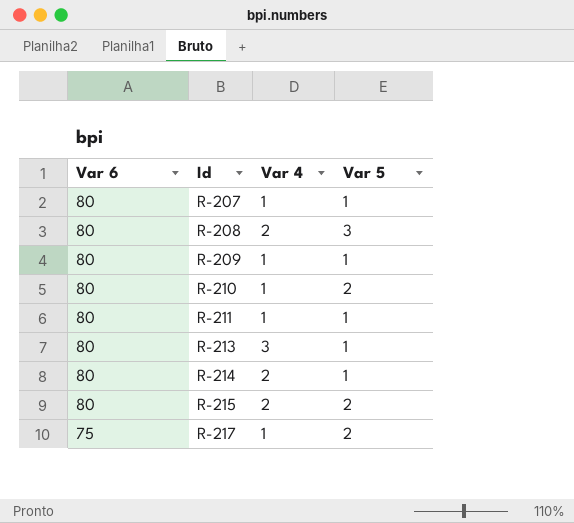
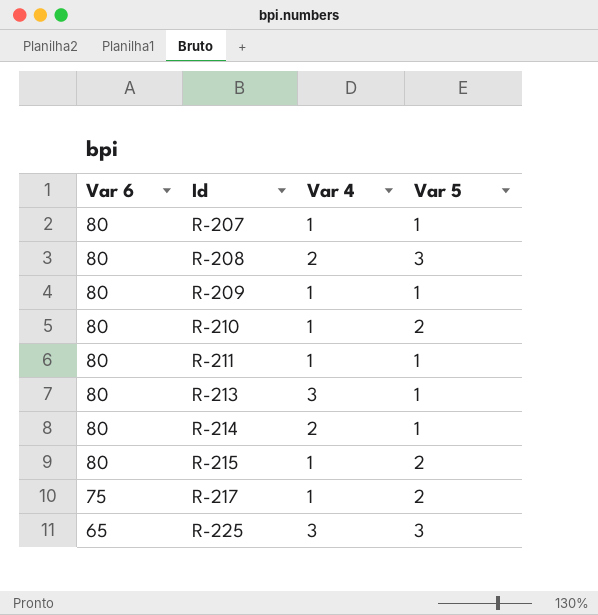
R-215 | Var 4: 2 -> 1
row R-225: none -> 65 | 3 | 3

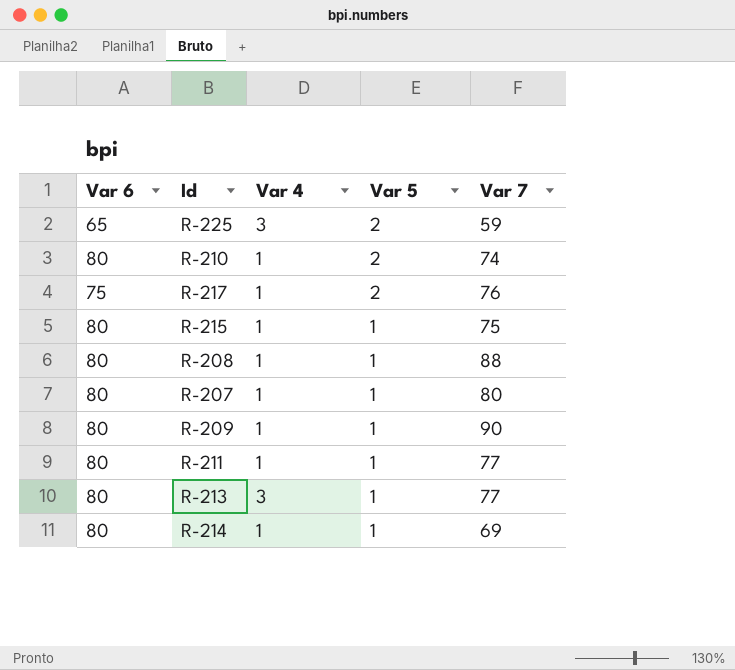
row order: Var 6 descending -> Var 5 descending
column Var 7 | position: none -> 5
R-225 | Var 5: 3 -> 2
R-215 | Var 5: 2 -> 1
R-208 | Var 4: 2 -> 1
R-208 | Var 5: 3 -> 1
R-214 | Var 4: 2 -> 1

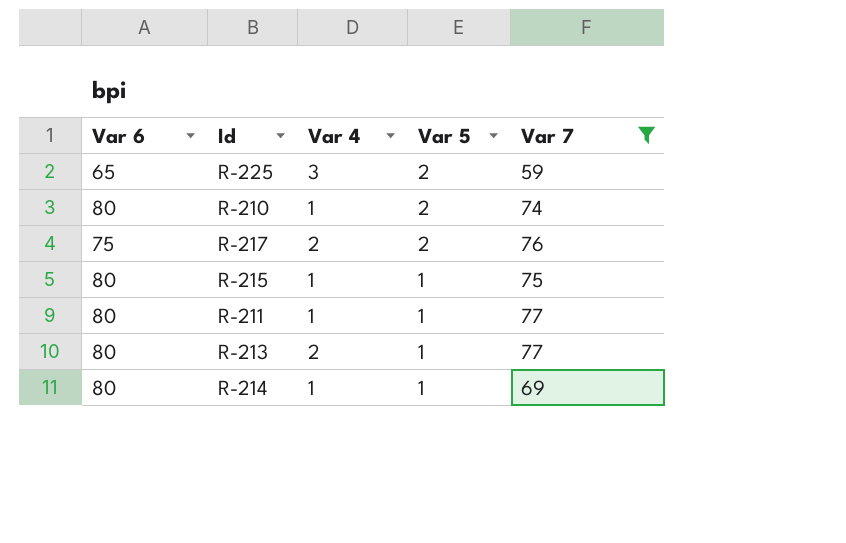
filter: none -> Var 7 <= 77
R-217 | Var 4: 1 -> 2
R-213 | Var 4: 3 -> 2

